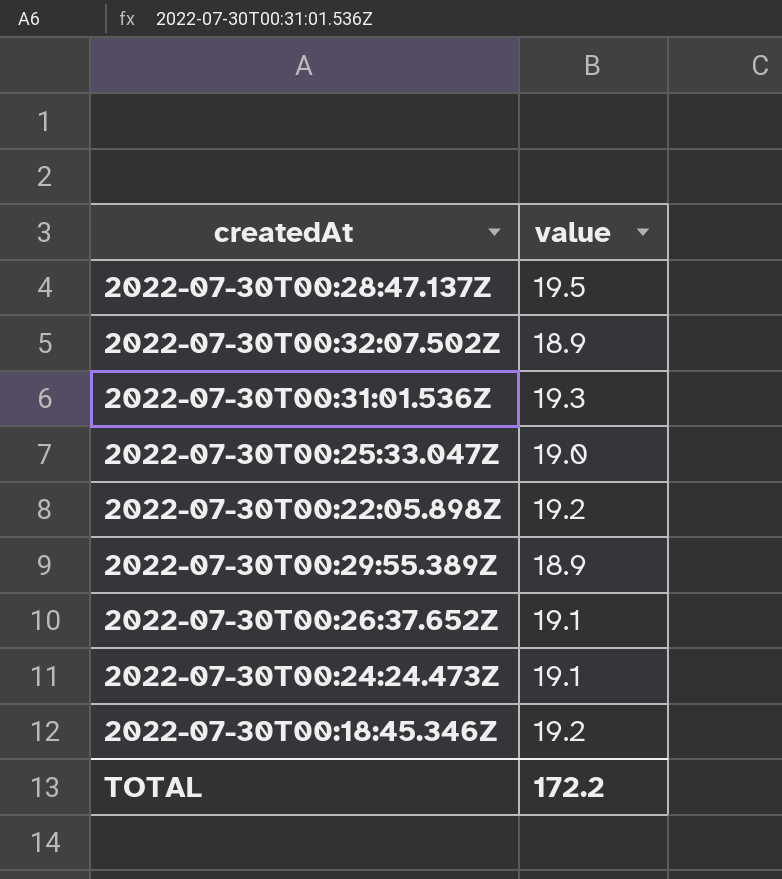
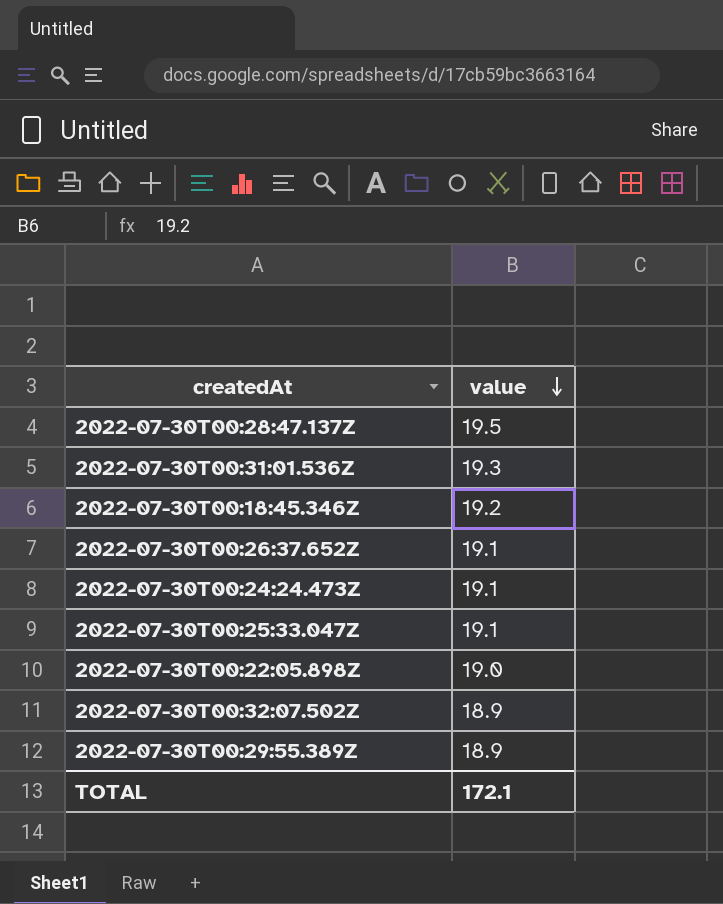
row order: none -> value descending
2022-07-30T00:25:33.047Z | value: 19.0 -> 19.1
2022-07-30T00:22:05.898Z | value: 19.2 -> 19.0
TOTAL | value: 172.2 -> 172.1

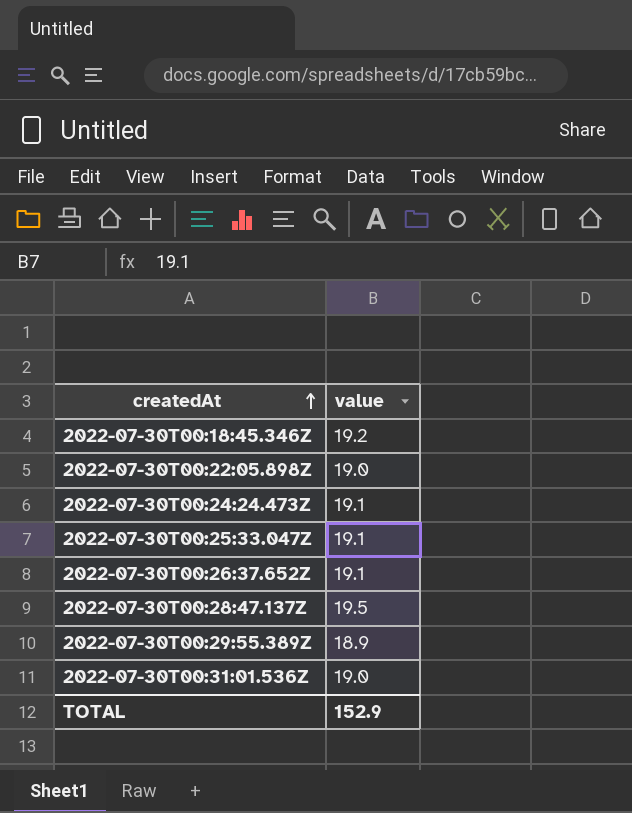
row order: value descending -> createdAt ascending
row 2022-07-30T00:32:07.502Z: 18.9 -> none
2022-07-30T00:31:01.536Z | value: 19.3 -> 19.0
TOTAL | value: 172.1 -> 152.9

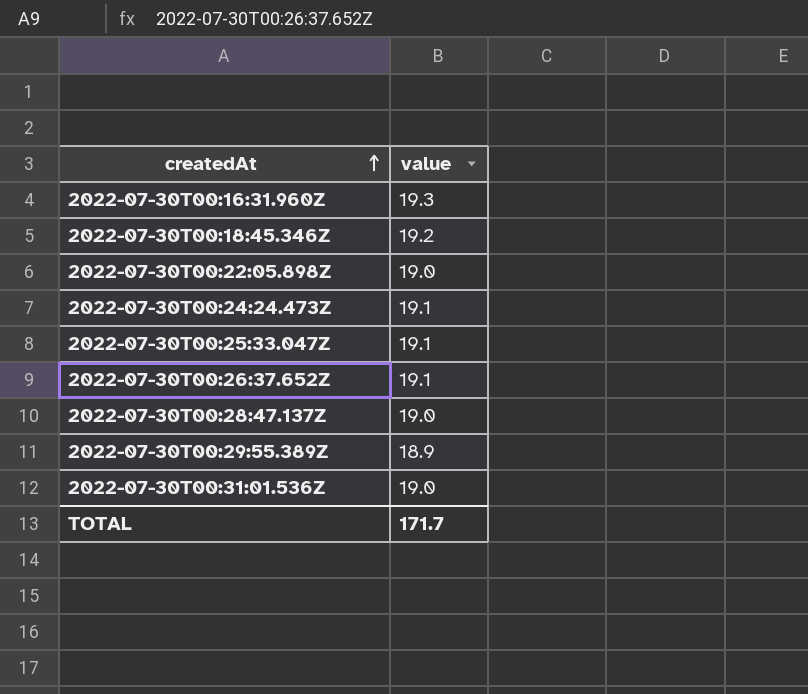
row 2022-07-30T00:16:31.960Z: none -> 19.3
2022-07-30T00:28:47.137Z | value: 19.5 -> 19.0
TOTAL | value: 152.9 -> 171.7

